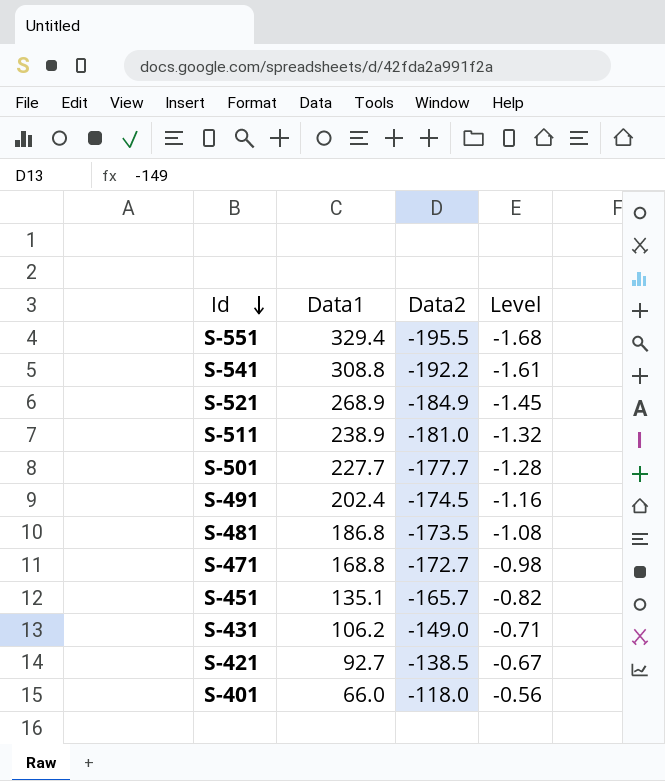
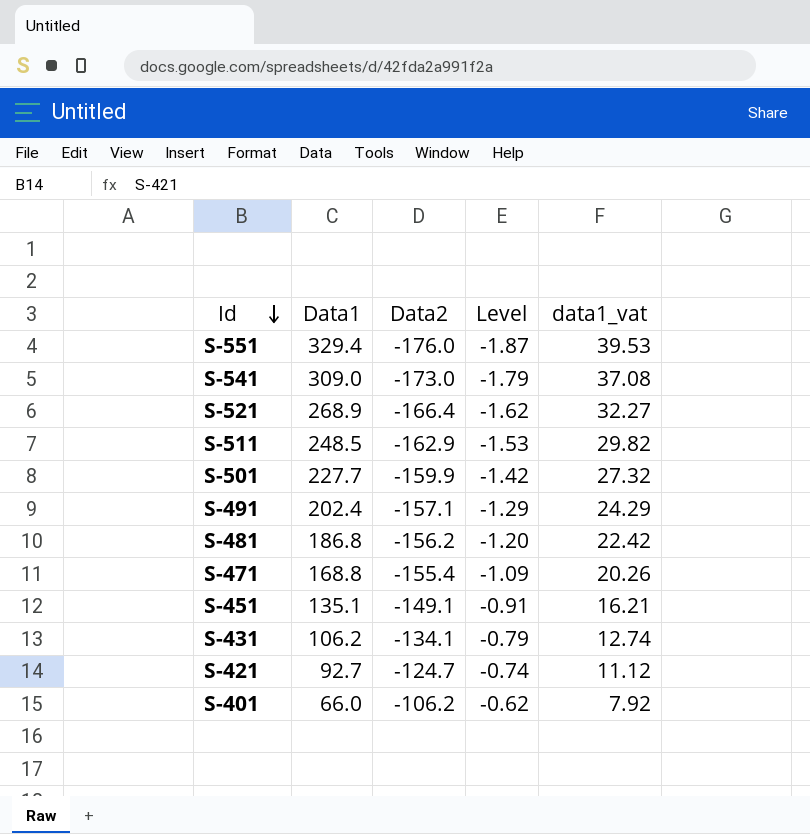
column data1_vat | formula: none -> [Data1] * 0.12
S-551 | Data2: -195.5 -> -176.0
S-551 | Level: -1.68 -> -1.87
S-541 | Data1: 308.8 -> 309.0
S-541 | Data2: -192.2 -> -173.0
S-541 | Level: -1.61 -> -1.79
S-521 | Data2: -184.9 -> -166.4
S-521 | Level: -1.45 -> -1.62
S-511 | Data1: 238.9 -> 248.5
S-511 | Data2: -181.0 -> -162.9
S-511 | Level: -1.32 -> -1.53
S-501 | Data2: -177.7 -> -159.9
S-501 | Level: -1.28 -> -1.42
S-491 | Data2: -174.5 -> -157.1
S-491 | Level: -1.16 -> -1.29
S-481 | Data2: -173.5 -> -156.2
S-481 | Level: -1.08 -> -1.20
S-471 | Data2: -172.7 -> -155.4
S-471 | Level: -0.98 -> -1.09
S-451 | Data2: -165.7 -> -149.1
S-451 | Level: -0.82 -> -0.91
S-431 | Data2: -149.0 -> -134.1
S-431 | Level: -0.71 -> -0.79
S-421 | Data2: -138.5 -> -124.7
S-421 | Level: -0.67 -> -0.74
S-401 | Data2: -118.0 -> -106.2
S-401 | Level: -0.56 -> -0.62

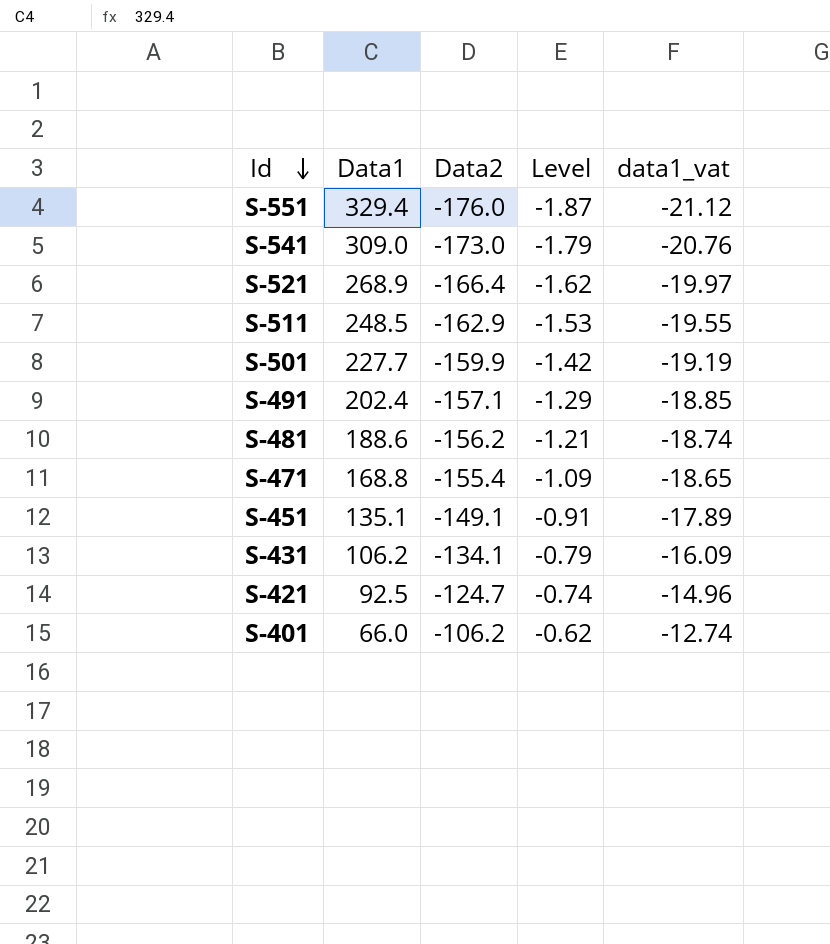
column data1_vat | formula: [Data1] * 0.12 -> [Data2] * 0.12
S-481 | Data1: 186.8 -> 188.6
S-481 | Level: -1.20 -> -1.21
S-421 | Data1: 92.7 -> 92.5

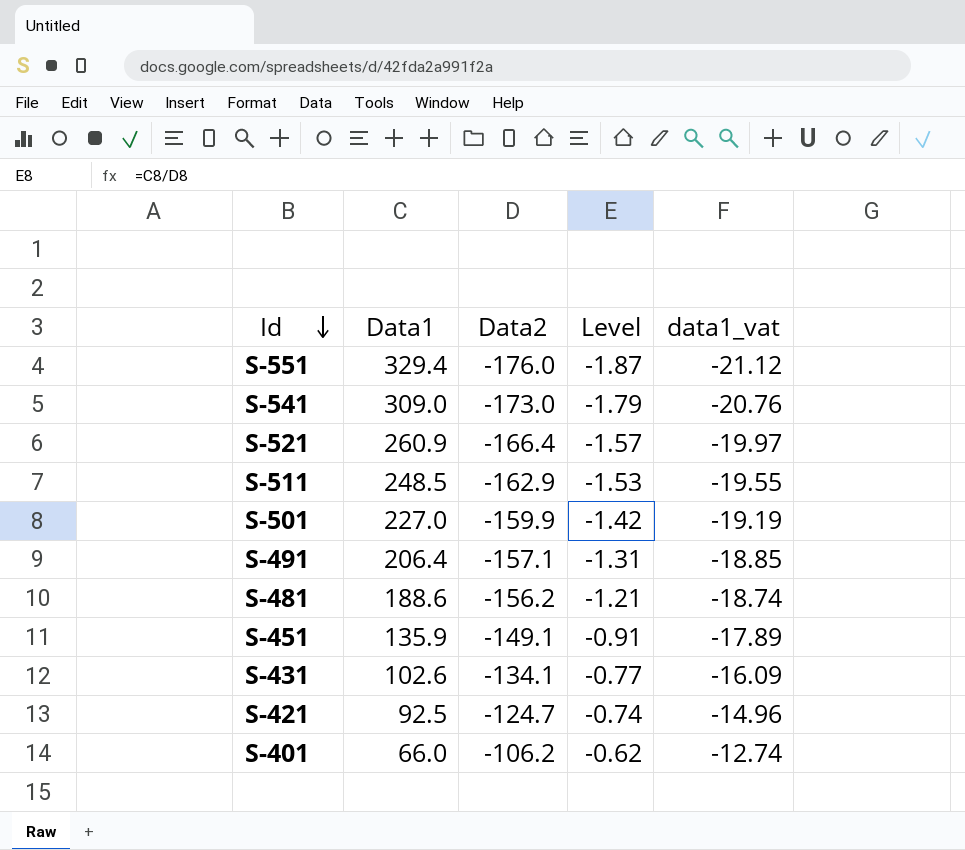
row S-471: 168.8 | -155.4 | -1.09 | -18.65 -> none
S-521 | Data1: 268.9 -> 260.9
S-521 | Level: -1.62 -> -1.57
S-501 | Data1: 227.7 -> 227.0
S-491 | Data1: 202.4 -> 206.4
S-491 | Level: -1.29 -> -1.31
S-451 | Data1: 135.1 -> 135.9
S-431 | Data1: 106.2 -> 102.6
S-431 | Level: -0.79 -> -0.77

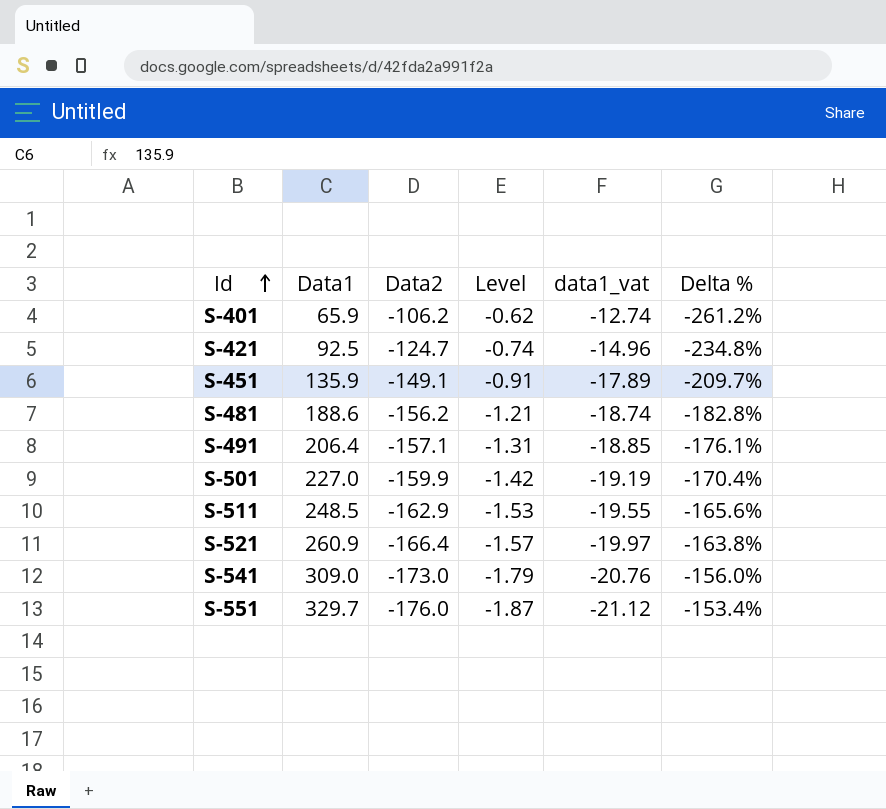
row order: Id descending -> Id ascending
column Delta % | formula: none -> ([Data2] - [Data1]) / [Data1]
row S-431: 102.6 | -134.1 | -0.77 | -16.09 -> none
S-401 | Data1: 66.0 -> 65.9
S-551 | Data1: 329.4 -> 329.7

